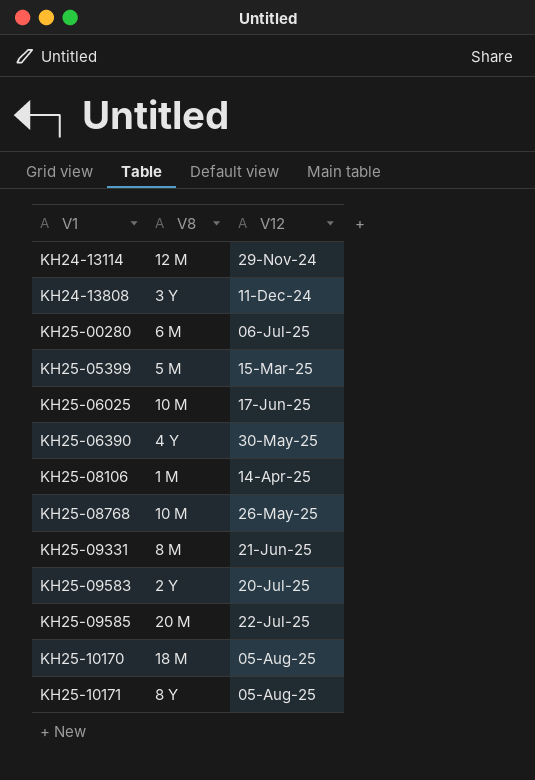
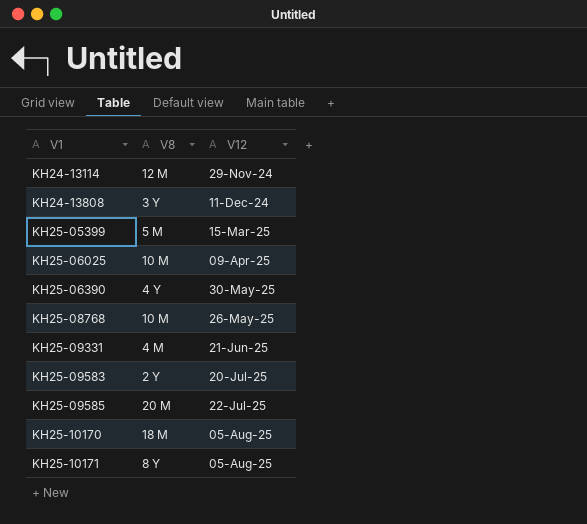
row KH25-00280: 6 M | 06-Jul-25 -> none
row KH25-08106: 1 M | 14-Apr-25 -> none
KH25-06025 | V12: 17-Jun-25 -> 09-Apr-25
KH25-09331 | V8: 8 M -> 4 M

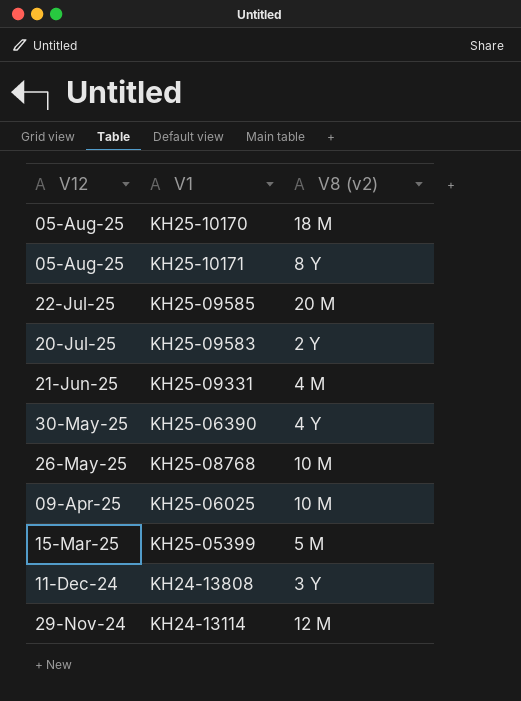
row order: V1 ascending -> V12 descending
column V12 | position: 3 -> 1
column name: V8 -> V8 (v2)

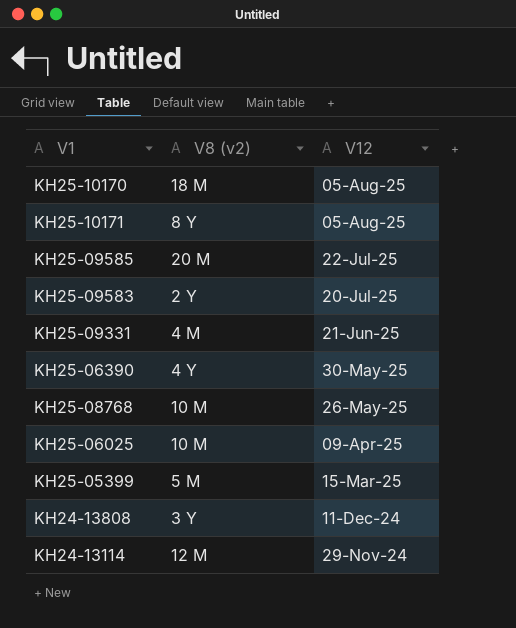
column V12 | position: 1 -> 3

